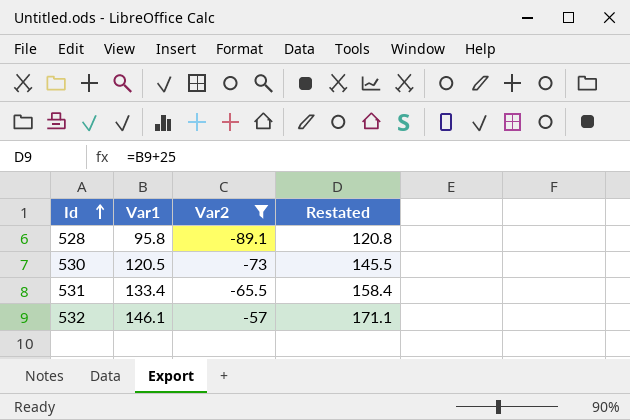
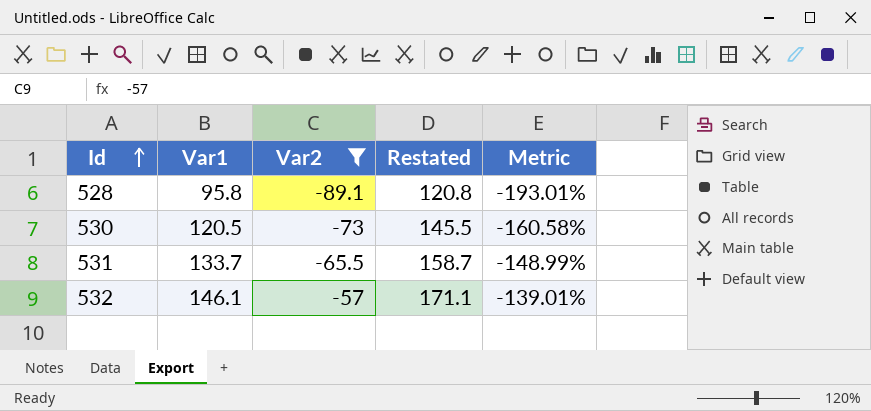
column Metric | formula: none -> ([Var2] - [Var1]) / [Var1]
531 | Var1: 133.4 -> 133.7
531 | Restated: 158.4 -> 158.7

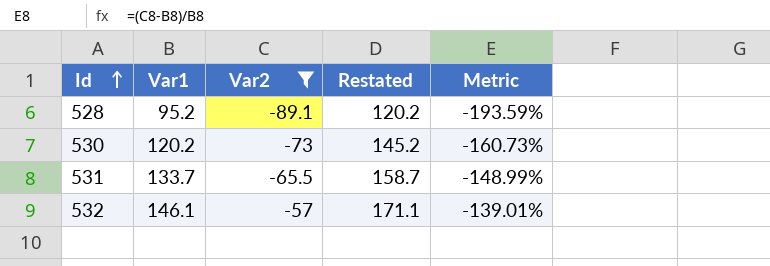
528 | Var1: 95.8 -> 95.2
528 | Restated: 120.8 -> 120.2
528 | Metric: -193.01% -> -193.59%
530 | Var1: 120.5 -> 120.2
530 | Restated: 145.5 -> 145.2
530 | Metric: -160.58% -> -160.73%

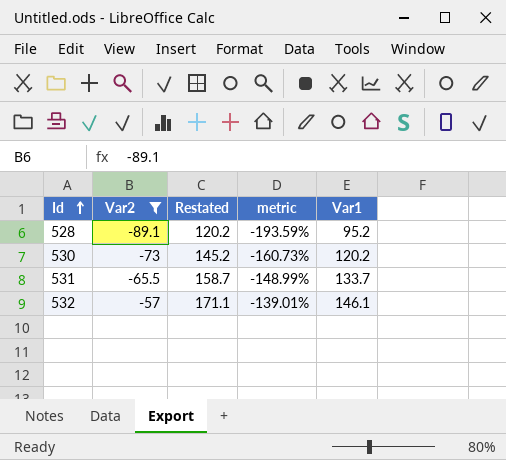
column name: Metric -> metric
column Var1 | position: 2 -> 5

